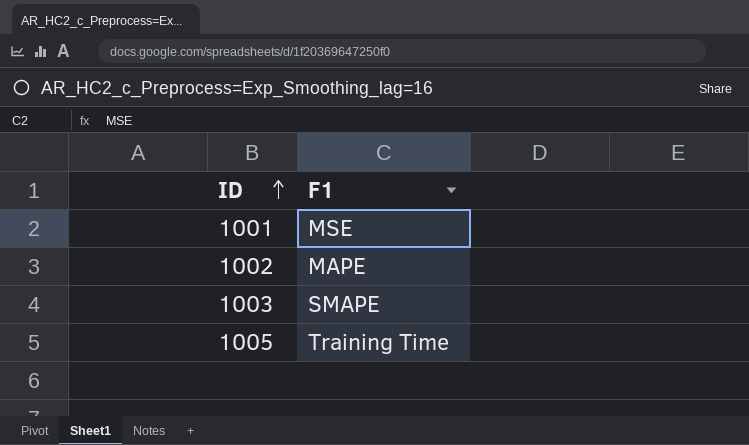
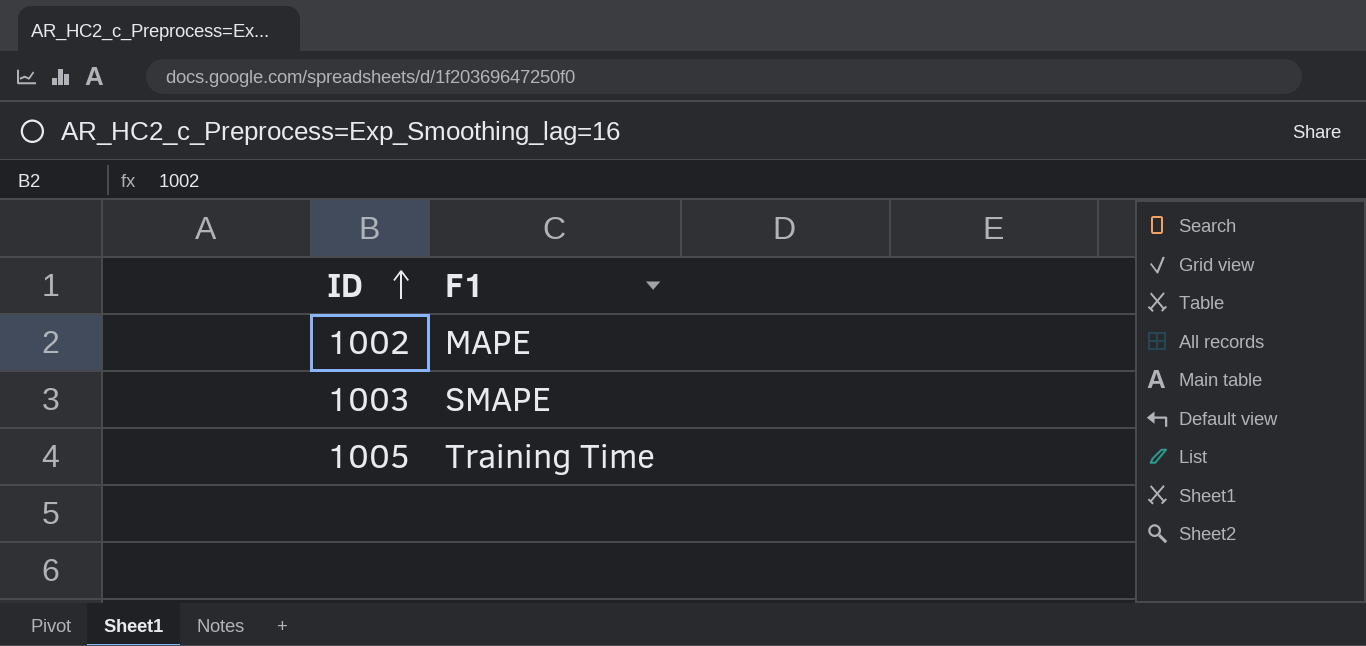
row 1001: MSE -> none

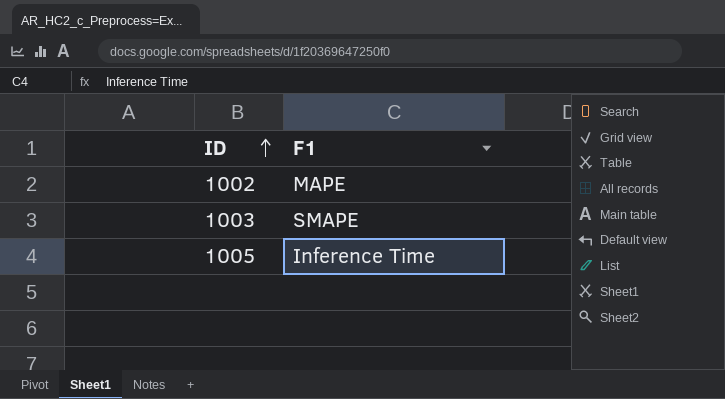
1005 | F1: Training Time -> Inference Time

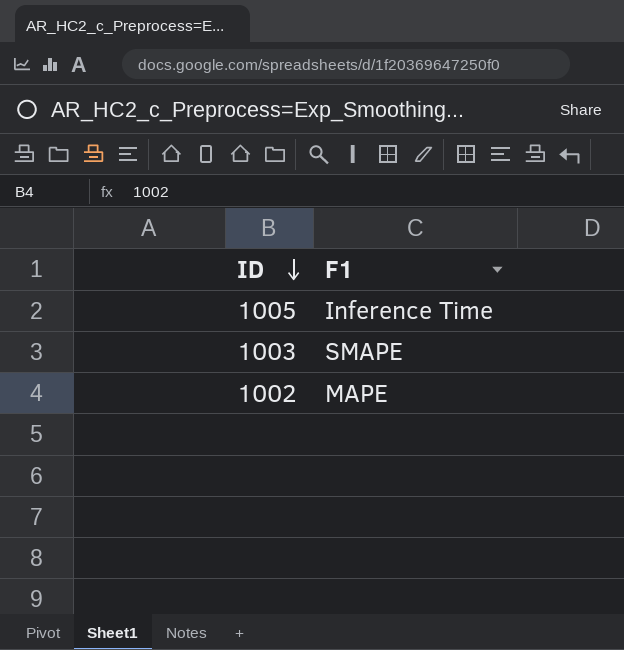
row order: ID ascending -> ID descending

